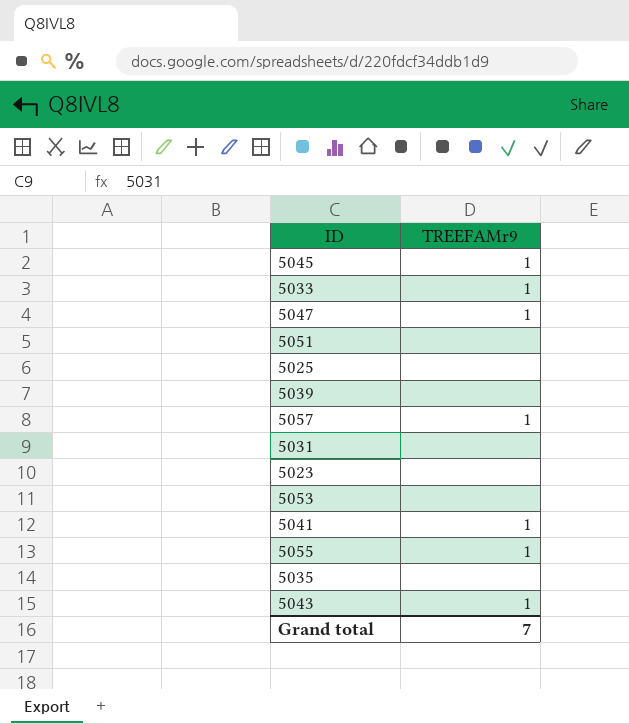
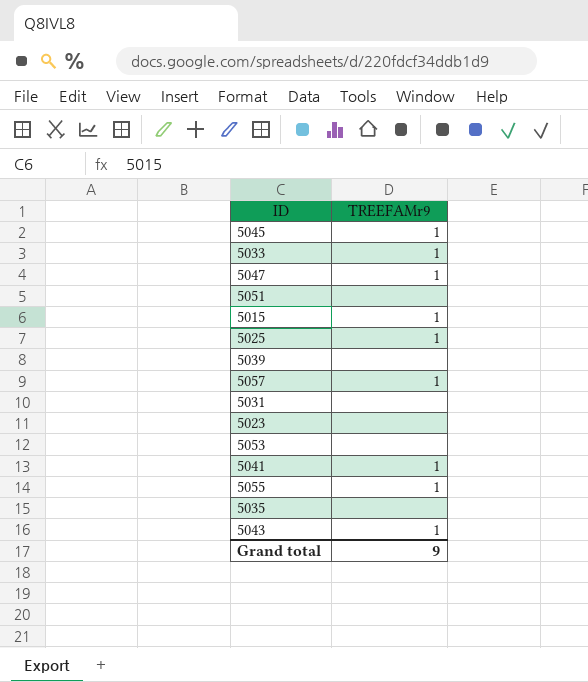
row 5015: none -> 1
5025 | TREEFAMr9: none -> 1
Grand total | TREEFAMr9: 7 -> 9

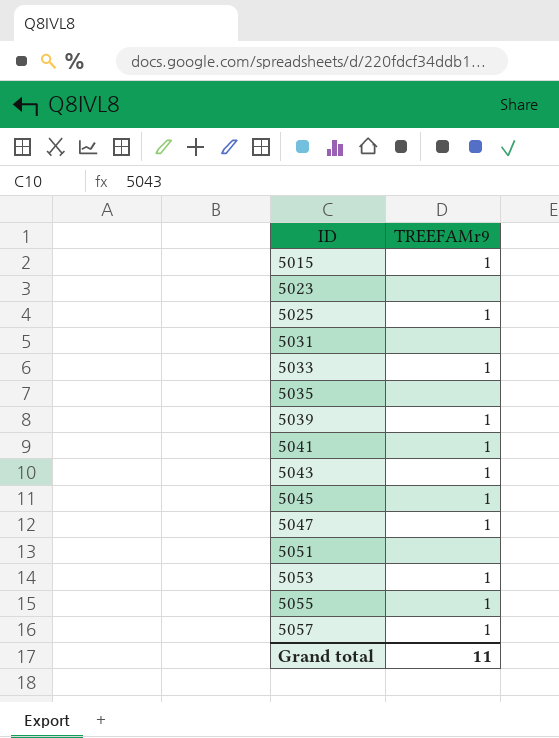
row order: none -> ID ascending
5039 | TREEFAMr9: none -> 1
5053 | TREEFAMr9: none -> 1
Grand total | TREEFAMr9: 9 -> 11

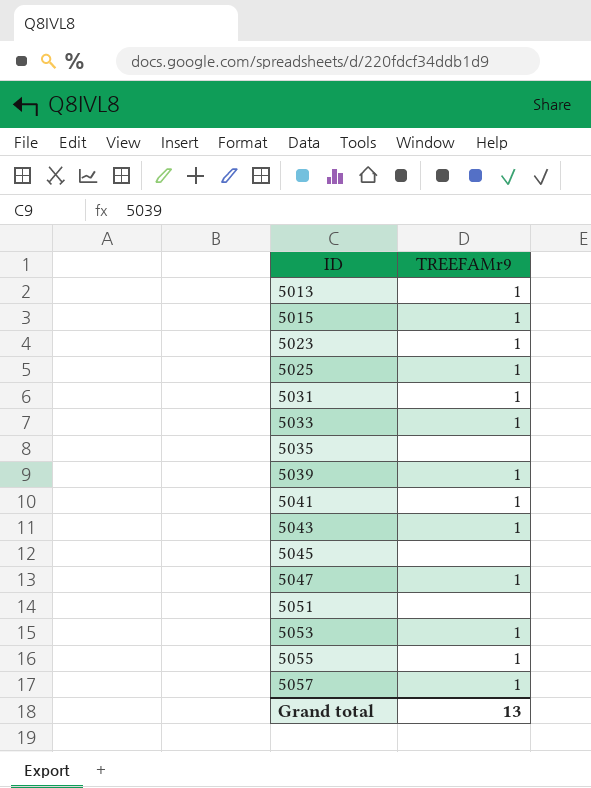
row 5013: none -> 1
5023 | TREEFAMr9: none -> 1
5031 | TREEFAMr9: none -> 1
5045 | TREEFAMr9: 1 -> none
Grand total | TREEFAMr9: 11 -> 13

